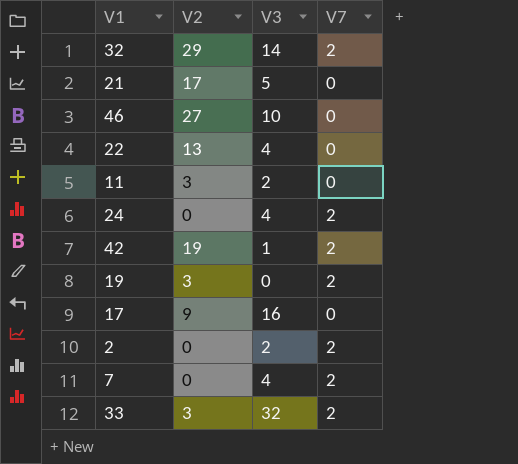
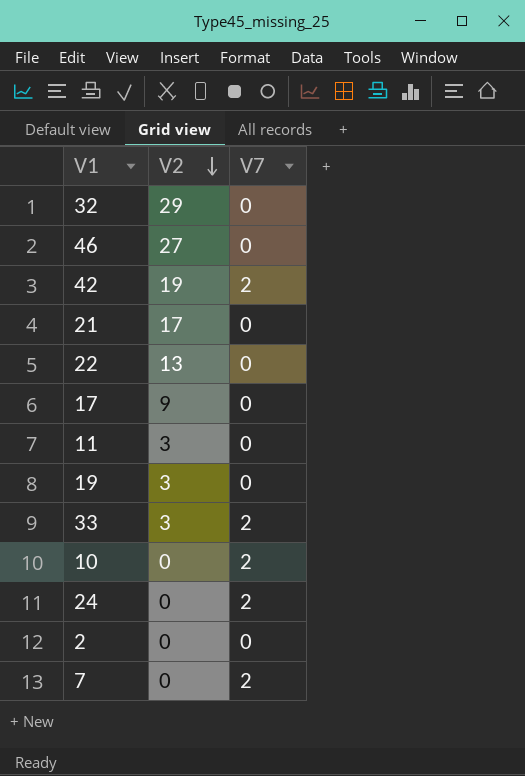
row order: none -> V2 descending
column V3 | position: 3 -> none
32 | V7: 2 -> 0
19 | V7: 2 -> 0
row 10: none -> 0 | 2
2 | V7: 2 -> 0

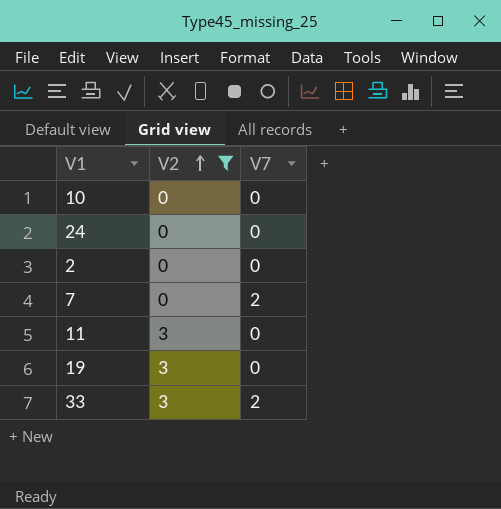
filter: none -> V2 <= 3
row order: V2 descending -> V2 ascending
10 | V7: 2 -> 0
24 | V7: 2 -> 0

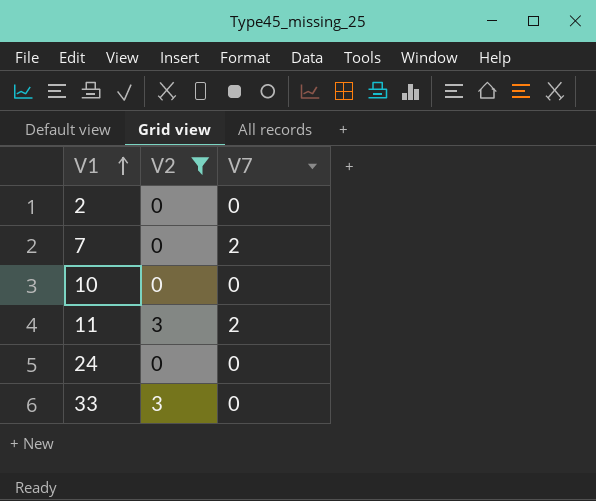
row order: V2 ascending -> V1 ascending
row 19: 3 | 0 -> none
11 | V7: 0 -> 2
33 | V7: 2 -> 0

